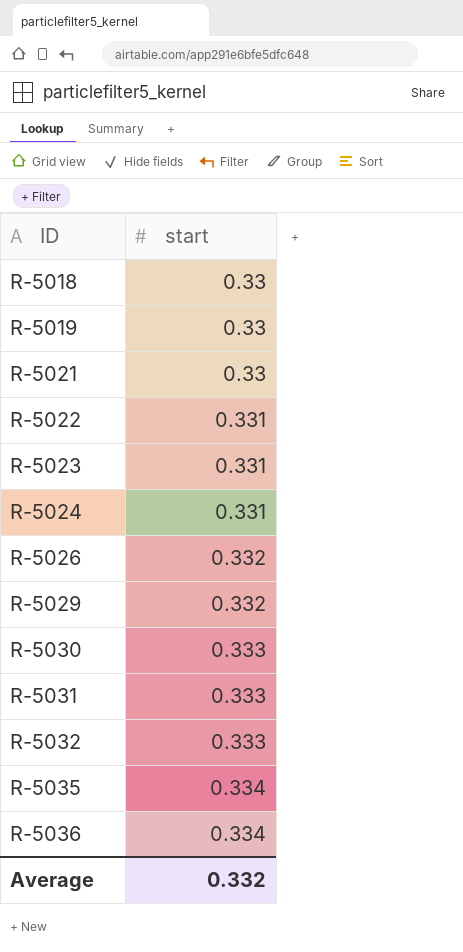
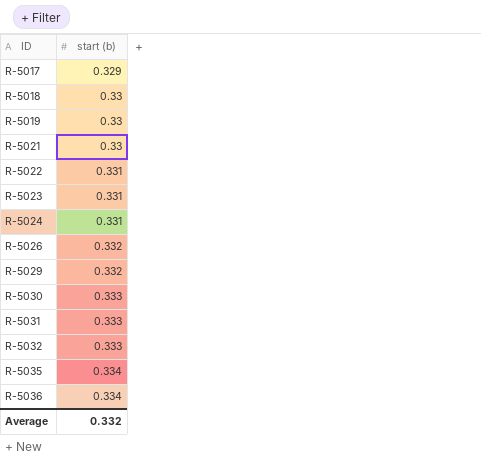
column name: start -> start (b)
row R-5017: none -> 0.329

